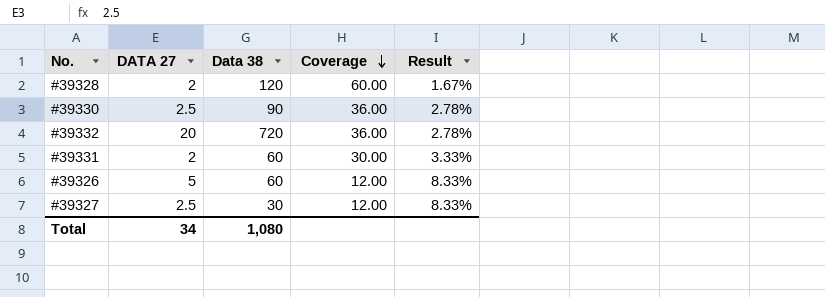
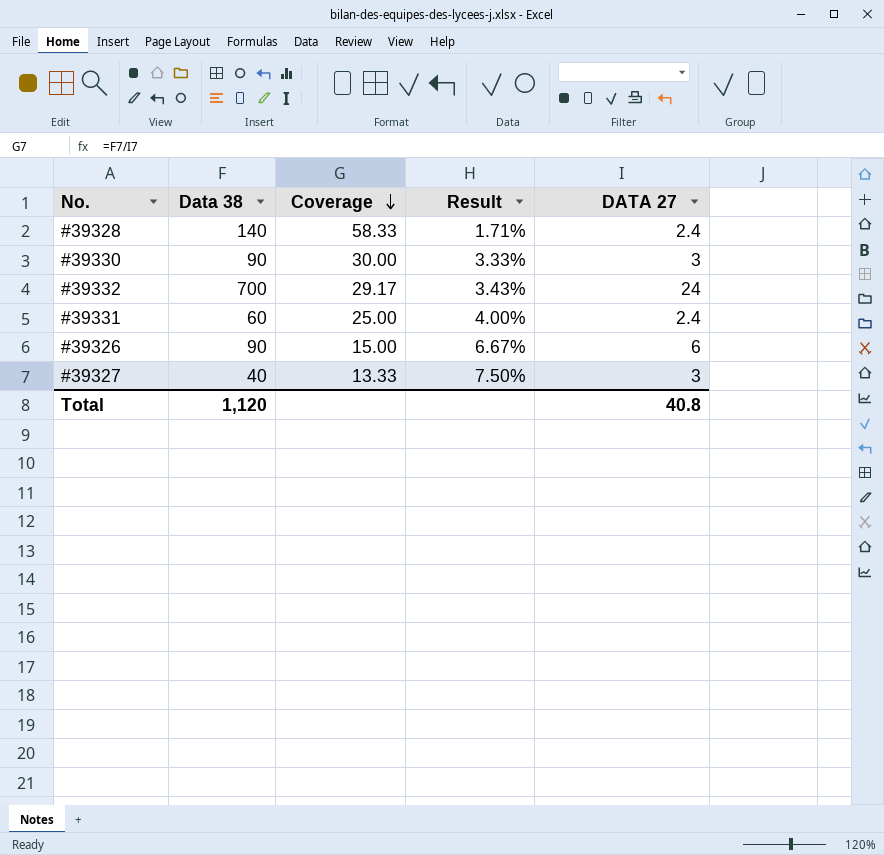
column DATA 27 | position: 2 -> 5
#39328 | Data 38: 120 -> 140
#39328 | Coverage: 60.00 -> 58.33
#39328 | Result: 1.67% -> 1.71%
#39328 | DATA 27: 2 -> 2.4
#39330 | Coverage: 36.00 -> 30.00
#39330 | Result: 2.78% -> 3.33%
#39330 | DATA 27: 2.5 -> 3
#39332 | Data 38: 720 -> 700
#39332 | Coverage: 36.00 -> 29.17
#39332 | Result: 2.78% -> 3.43%
#39332 | DATA 27: 20 -> 24
#39331 | Coverage: 30.00 -> 25.00
#39331 | Result: 3.33% -> 4.00%
#39331 | DATA 27: 2 -> 2.4
#39326 | Data 38: 60 -> 90
#39326 | Coverage: 12.00 -> 15.00
#39326 | Result: 8.33% -> 6.67%
#39326 | DATA 27: 5 -> 6
#39327 | Data 38: 30 -> 40
#39327 | Coverage: 12.00 -> 13.33
#39327 | Result: 8.33% -> 7.50%
#39327 | DATA 27: 2.5 -> 3
Total | Data 38: 1,080 -> 1,120
Total | DATA 27: 34 -> 40.8

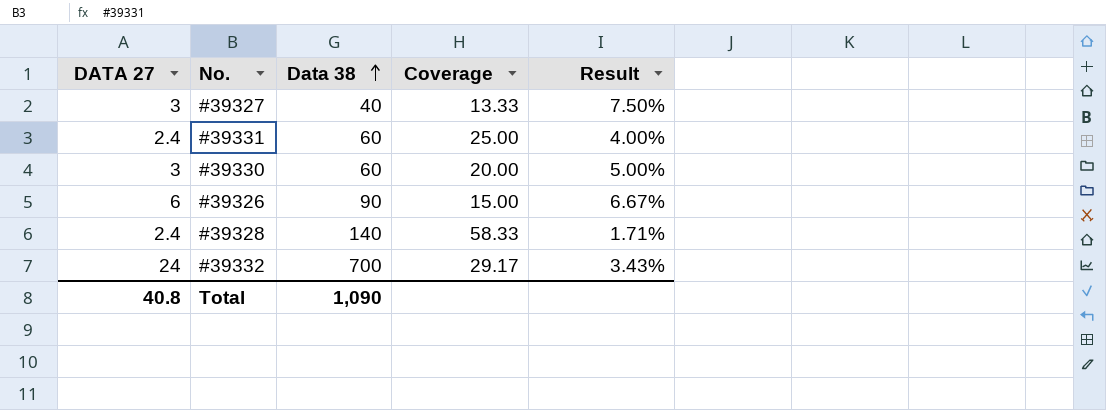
row order: Coverage descending -> Data 38 ascending
column DATA 27 | position: 5 -> 1
#39330 | Data 38: 90 -> 60
#39330 | Coverage: 30.00 -> 20.00
#39330 | Result: 3.33% -> 5.00%
Total | Data 38: 1,120 -> 1,090

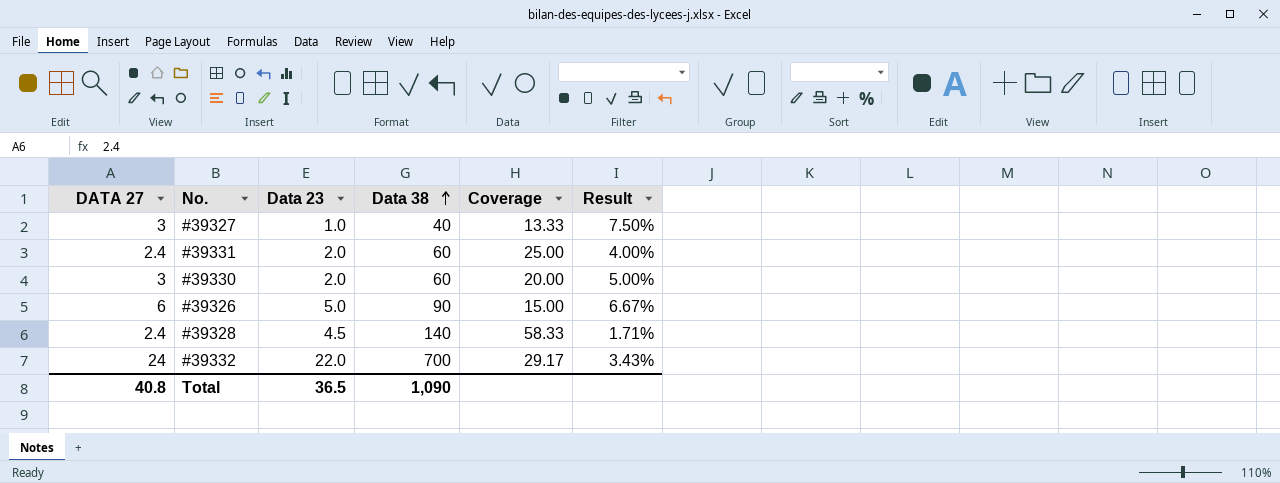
column Data 23 | position: none -> 3

